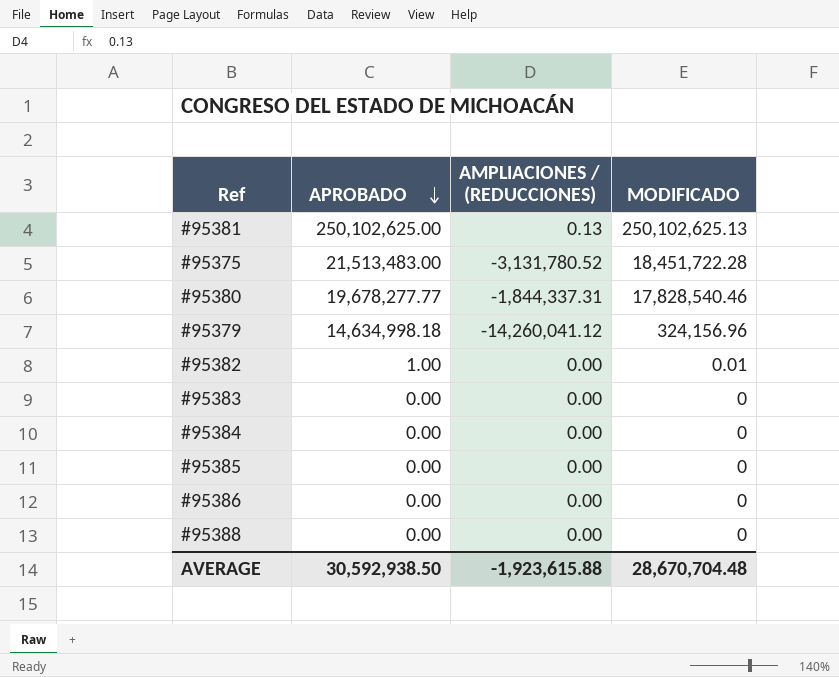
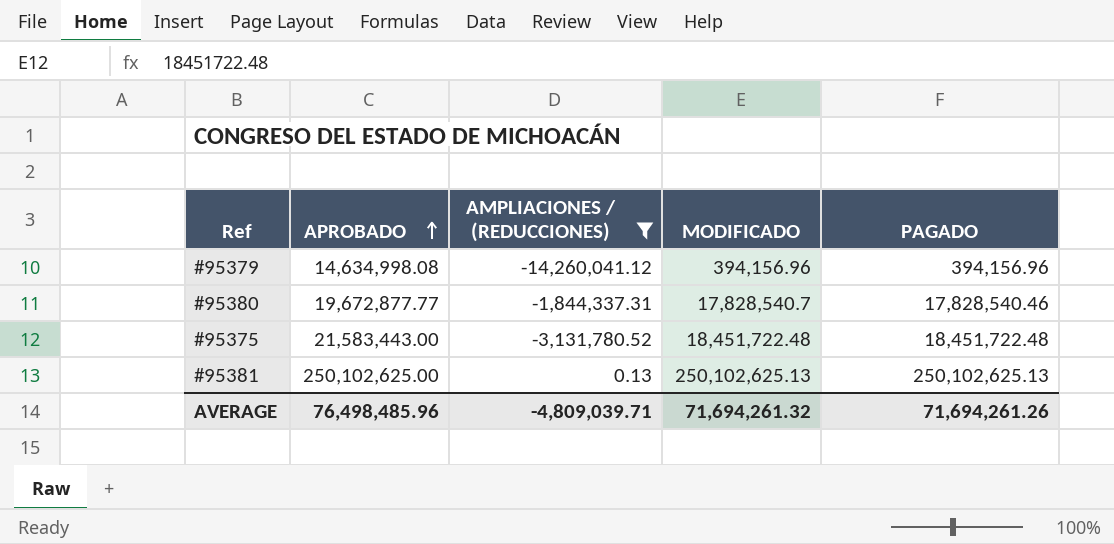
filter: none -> AMPLIACIONES / (REDUCCIONES) != 0.00
row order: APROBADO descending -> APROBADO ascending
column PAGADO | position: none -> 5
#95379 | APROBADO: 14,634,998.18 -> 14,634,998.08
#95379 | MODIFICADO: 324,156.96 -> 394,156.96
#95380 | APROBADO: 19,678,277.77 -> 19,672,877.77
#95380 | MODIFICADO: 17,828,540.46 -> 17,828,540.7
#95375 | APROBADO: 21,513,483.00 -> 21,583,443.00
#95375 | MODIFICADO: 18,451,722.28 -> 18,451,722.48
AVERAGE | APROBADO: 30,592,938.50 -> 76,498,485.96
AVERAGE | AMPLIACIONES / (REDUCCIONES): -1,923,615.88 -> -4,809,039.71
AVERAGE | MODIFICADO: 28,670,704.48 -> 71,694,261.32

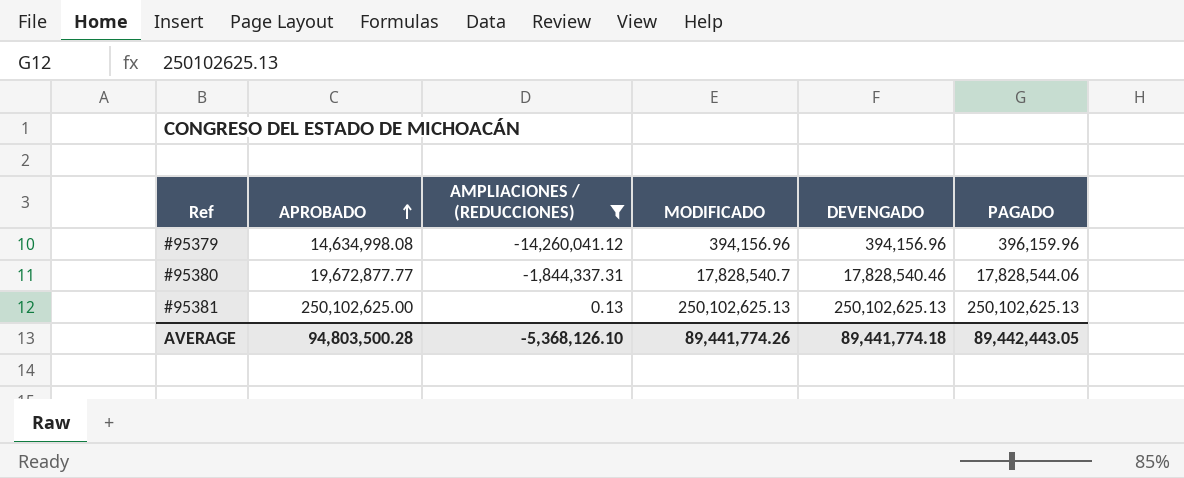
column DEVENGADO | position: none -> 5
row #95375: 21,583,443.00 | -3,131,780.52 | 18,451,722.48 | 18,451,722.48 -> none
#95379 | PAGADO: 394,156.96 -> 396,159.96
#95380 | PAGADO: 17,828,540.46 -> 17,828,544.06
AVERAGE | APROBADO: 76,498,485.96 -> 94,803,500.28
AVERAGE | AMPLIACIONES / (REDUCCIONES): -4,809,039.71 -> -5,368,126.10
AVERAGE | MODIFICADO: 71,694,261.32 -> 89,441,774.26
AVERAGE | PAGADO: 71,694,261.26 -> 89,442,443.05

